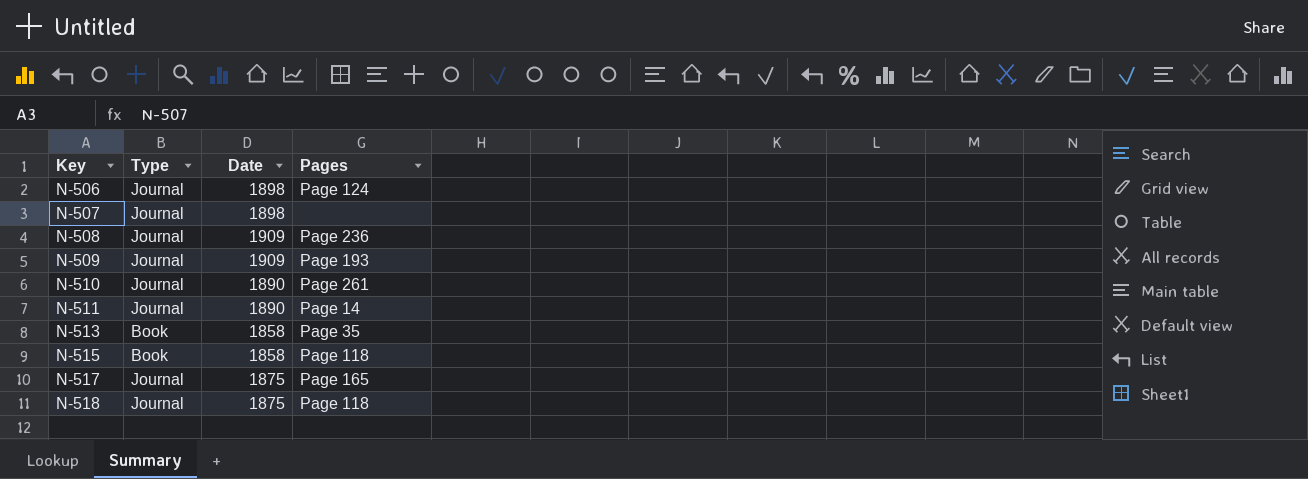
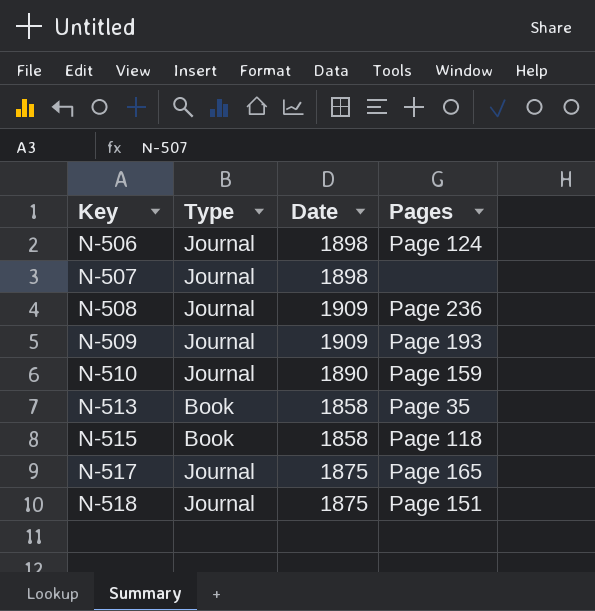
row N-511: Journal | 1890 | Page 14 -> none
N-510 | Pages: Page 261 -> Page 159
N-518 | Pages: Page 118 -> Page 151

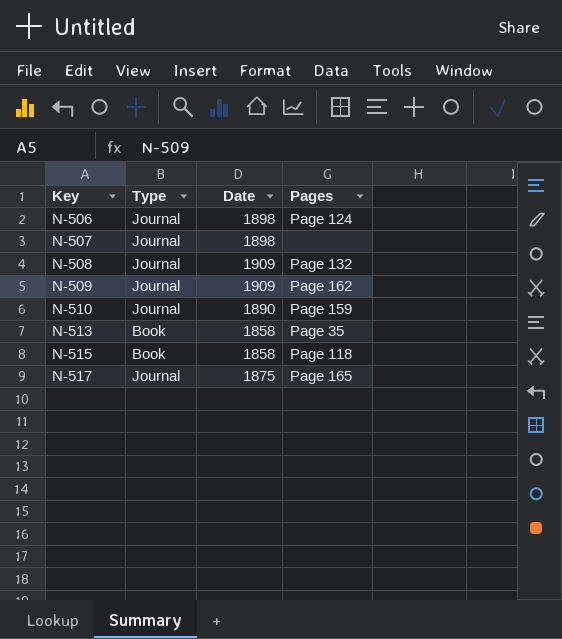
row N-518: Journal | 1875 | Page 151 -> none
N-508 | Pages: Page 236 -> Page 132
N-509 | Pages: Page 193 -> Page 162

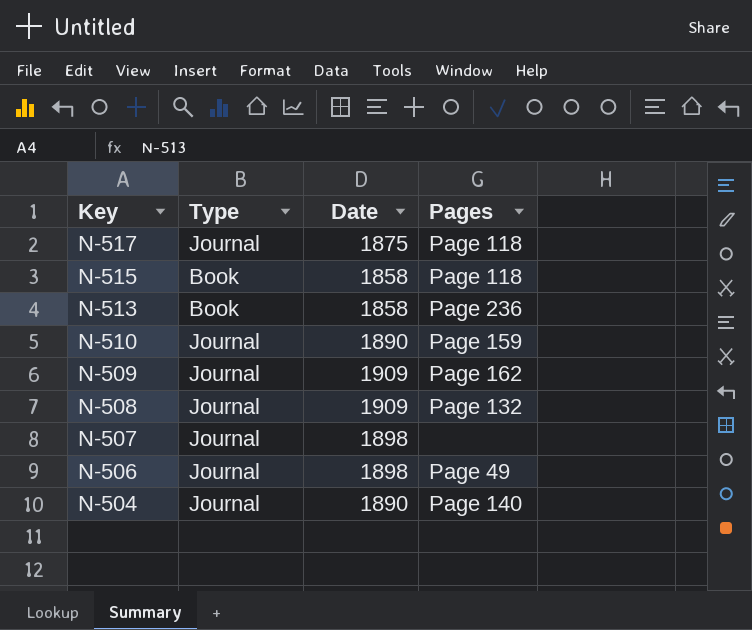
row order: Key ascending -> Key descending
N-517 | Pages: Page 165 -> Page 118
N-513 | Pages: Page 35 -> Page 236
N-506 | Pages: Page 124 -> Page 49
row N-504: none -> Journal | 1890 | Page 140

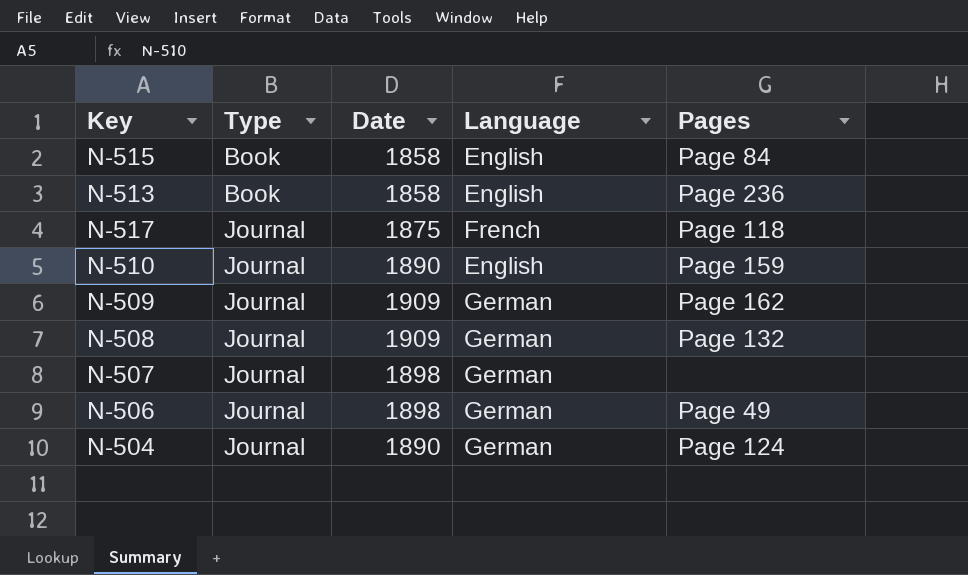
row order: Key descending -> Type ascending
column Language | position: none -> 4
N-515 | Pages: Page 118 -> Page 84
N-504 | Pages: Page 140 -> Page 124

